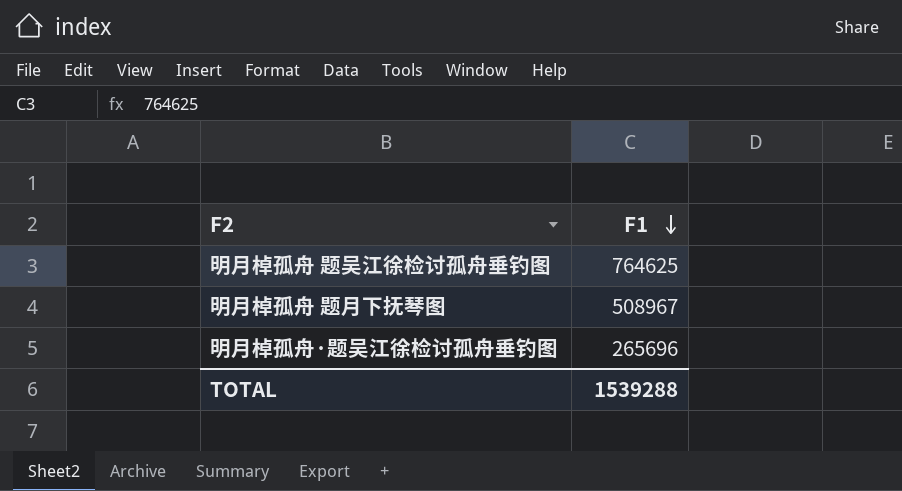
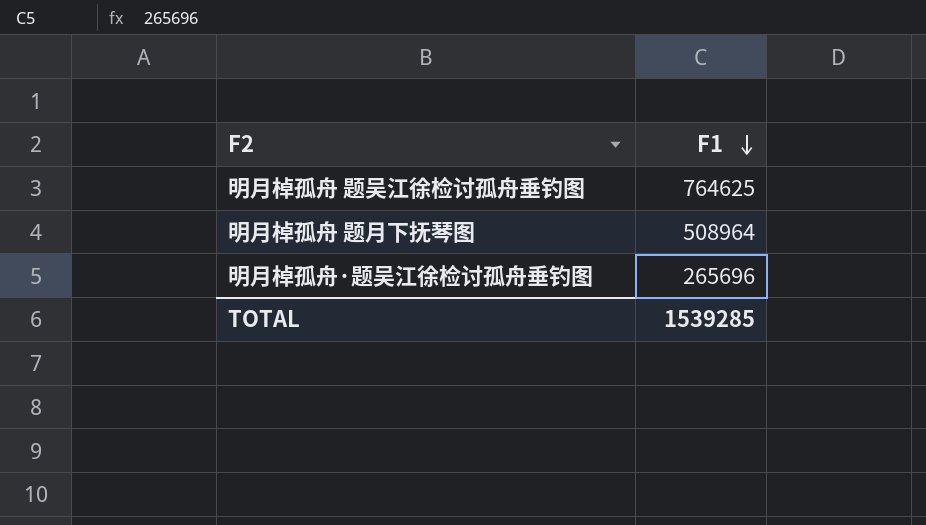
明月棹孤舟 题月下抚琴图 | F1: 508967 -> 508964
TOTAL | F1: 1539288 -> 1539285

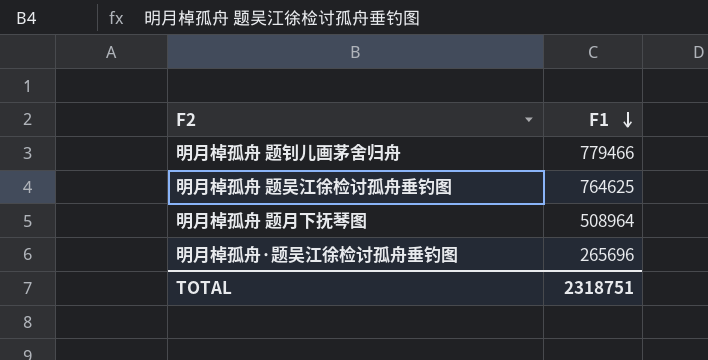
row 明月棹孤舟 题钊儿画茅舍归舟: none -> 779466
TOTAL | F1: 1539285 -> 2318751

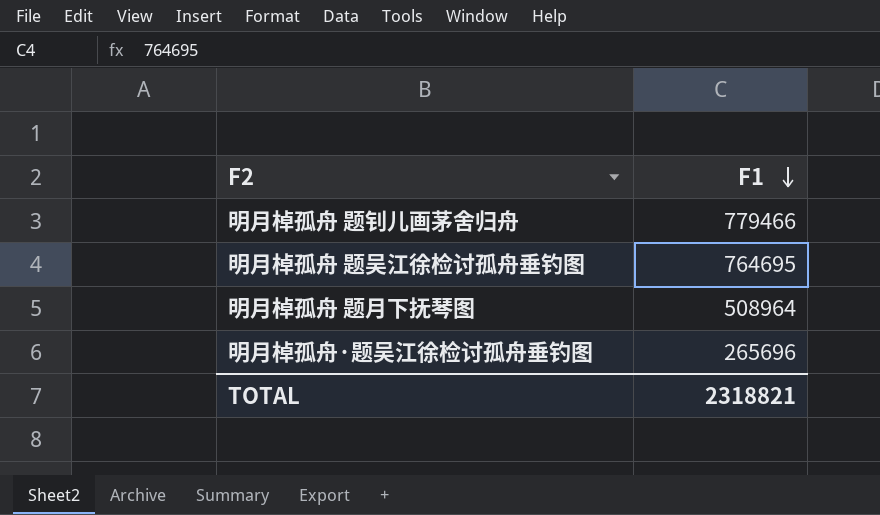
明月棹孤舟 题吴江徐检讨孤舟垂钓图 | F1: 764625 -> 764695
TOTAL | F1: 2318751 -> 2318821

